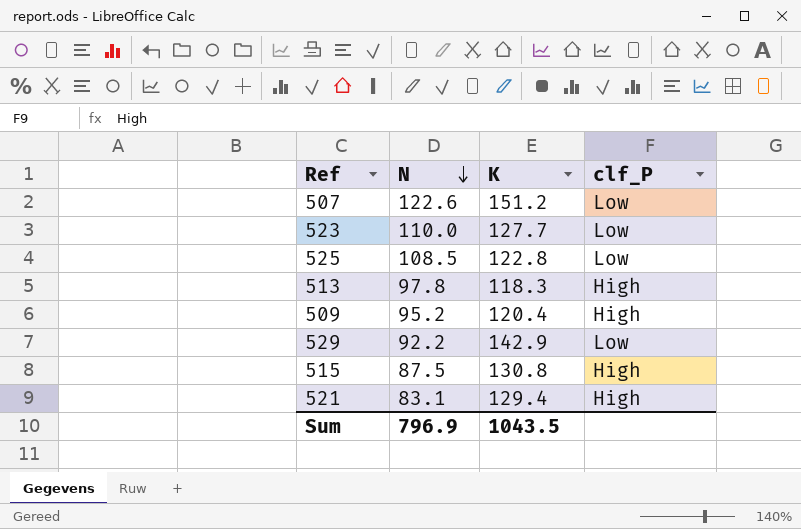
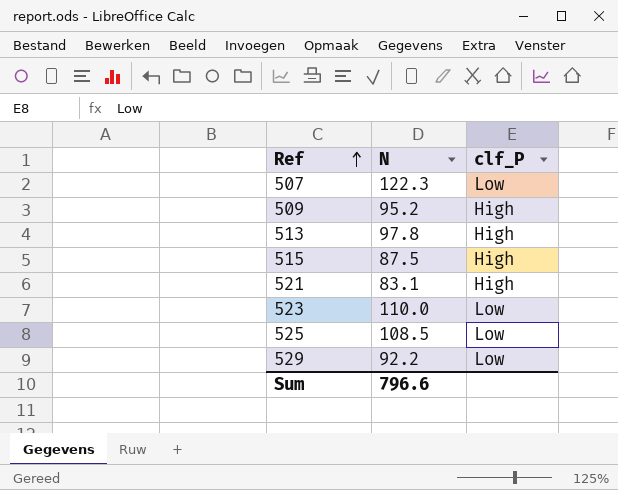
row order: N descending -> Ref ascending
column K | position: 3 -> none
507 | N: 122.6 -> 122.3
Sum | N: 796.9 -> 796.6

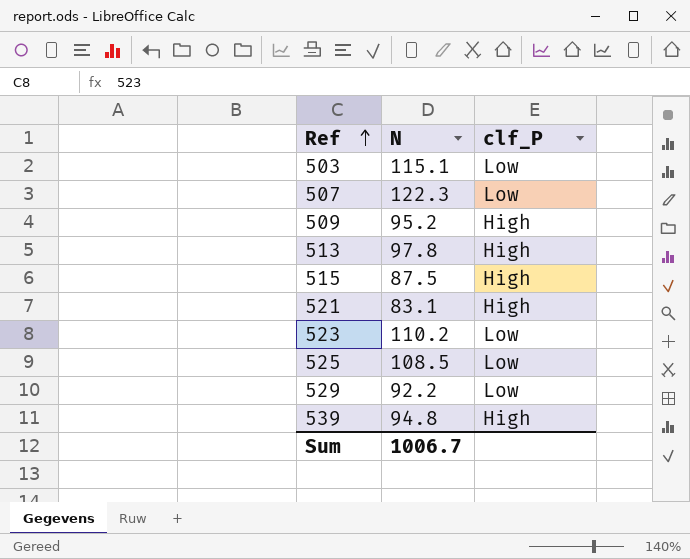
row 503: none -> 115.1 | Low
523 | N: 110.0 -> 110.2
row 539: none -> 94.8 | High
Sum | N: 796.6 -> 1006.7

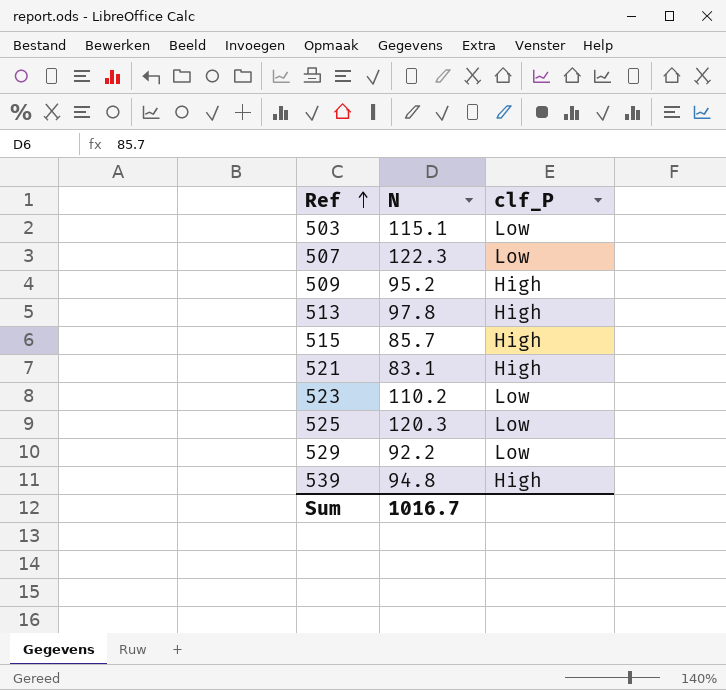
515 | N: 87.5 -> 85.7
525 | N: 108.5 -> 120.3
Sum | N: 1006.7 -> 1016.7

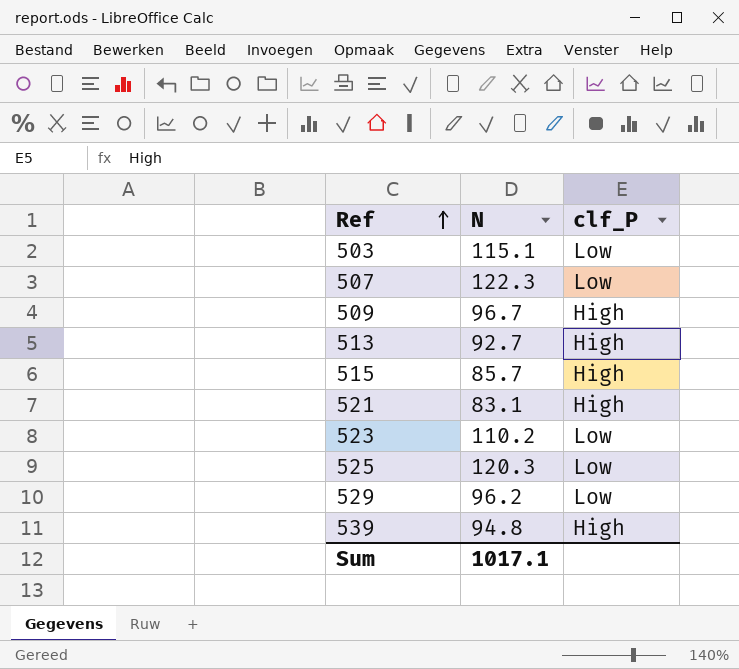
509 | N: 95.2 -> 96.7
513 | N: 97.8 -> 92.7
529 | N: 92.2 -> 96.2
Sum | N: 1016.7 -> 1017.1

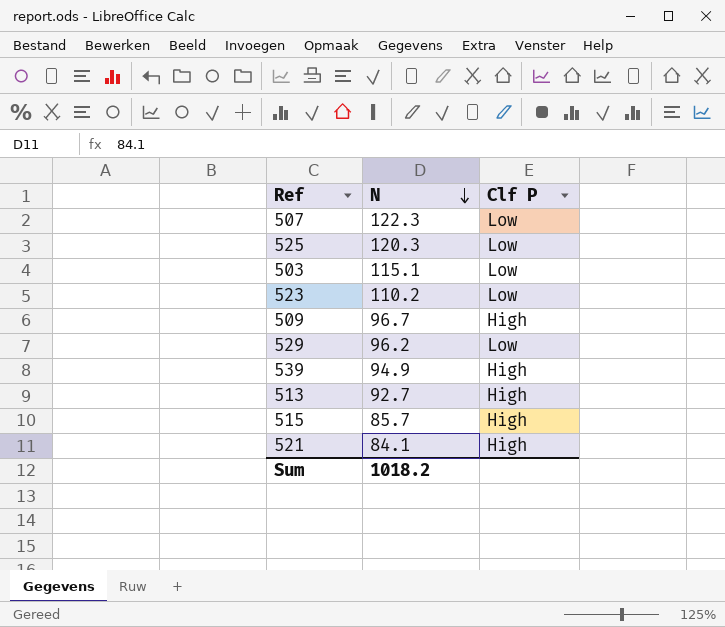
row order: Ref ascending -> N descending
column name: clf_P -> Clf P
539 | N: 94.8 -> 94.9
521 | N: 83.1 -> 84.1
Sum | N: 1017.1 -> 1018.2

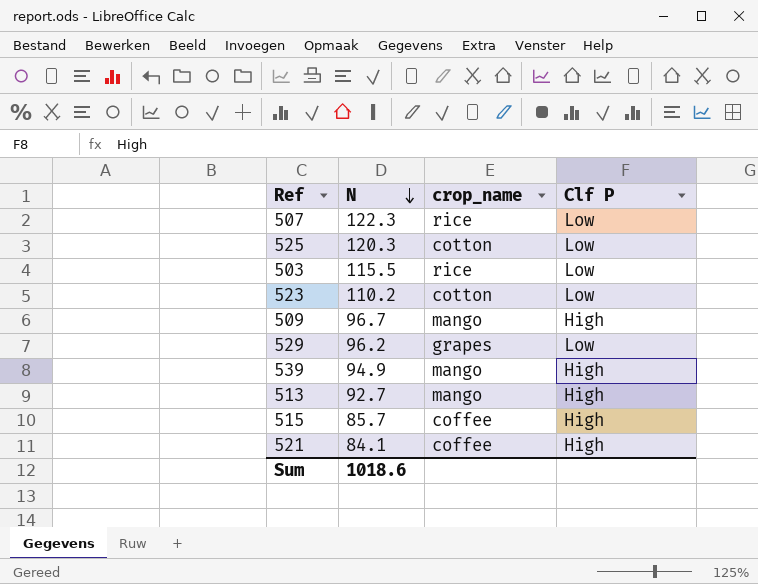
column crop_name | position: none -> 3
503 | N: 115.1 -> 115.5
Sum | N: 1018.2 -> 1018.6

